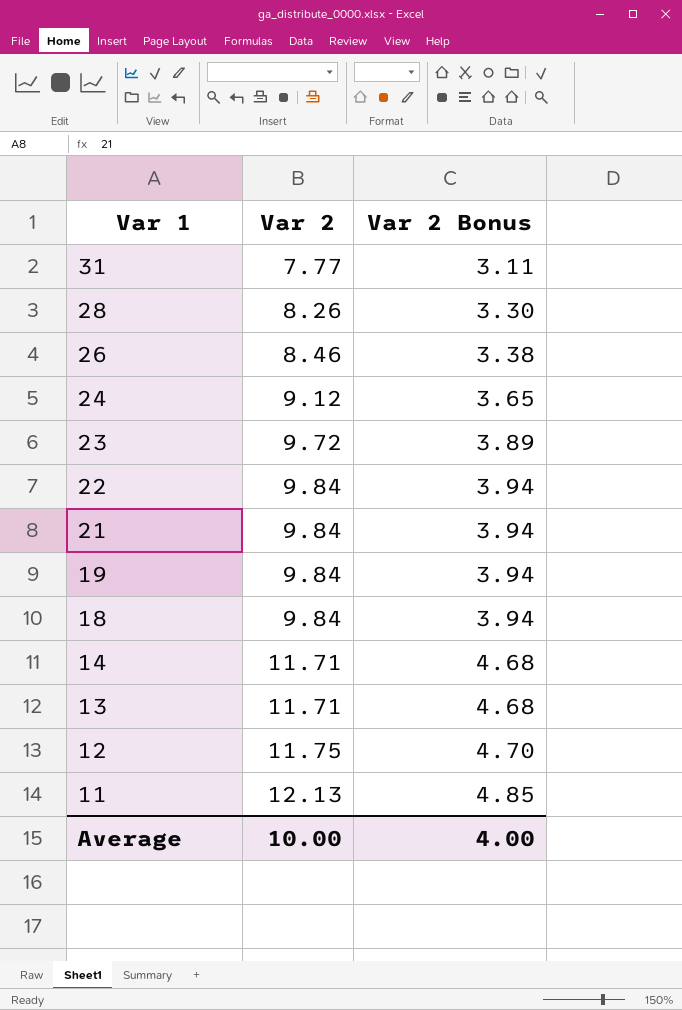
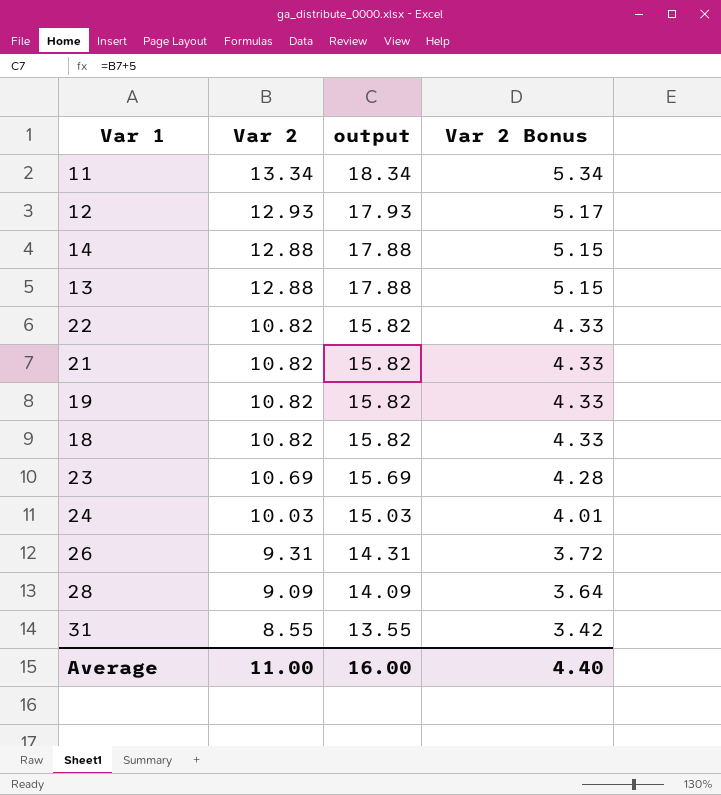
row order: Var 1 descending -> Var 2 descending
column output | formula: none -> [Var 2] + 5
11 | Var 2: 12.13 -> 13.34
11 | Var 2 Bonus: 4.85 -> 5.34
12 | Var 2: 11.75 -> 12.93
12 | Var 2 Bonus: 4.70 -> 5.17
14 | Var 2: 11.71 -> 12.88
14 | Var 2 Bonus: 4.68 -> 5.15
13 | Var 2: 11.71 -> 12.88
13 | Var 2 Bonus: 4.68 -> 5.15
22 | Var 2: 9.84 -> 10.82
22 | Var 2 Bonus: 3.94 -> 4.33
21 | Var 2: 9.84 -> 10.82
21 | Var 2 Bonus: 3.94 -> 4.33
19 | Var 2: 9.84 -> 10.82
19 | Var 2 Bonus: 3.94 -> 4.33
18 | Var 2: 9.84 -> 10.82
18 | Var 2 Bonus: 3.94 -> 4.33
23 | Var 2: 9.72 -> 10.69
23 | Var 2 Bonus: 3.89 -> 4.28
24 | Var 2: 9.12 -> 10.03
24 | Var 2 Bonus: 3.65 -> 4.01
26 | Var 2: 8.46 -> 9.31
26 | Var 2 Bonus: 3.38 -> 3.72
28 | Var 2: 8.26 -> 9.09
28 | Var 2 Bonus: 3.30 -> 3.64
31 | Var 2: 7.77 -> 8.55
31 | Var 2 Bonus: 3.11 -> 3.42
Average | Var 2: 10.00 -> 11.00
Average | Var 2 Bonus: 4.00 -> 4.40

